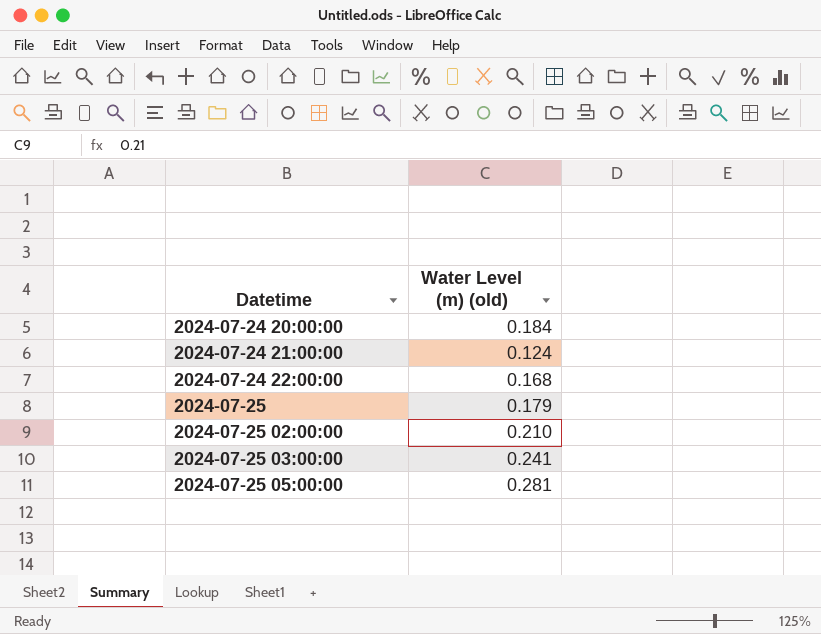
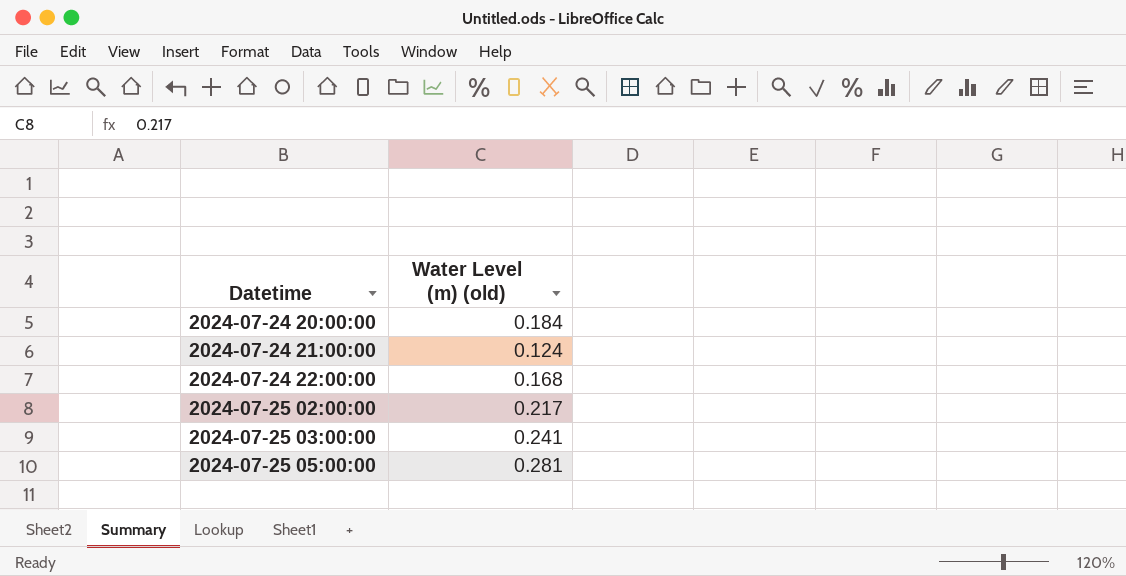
row 2024-07-25: 0.179 -> none
2024-07-25 02:00:00 | Water Level (m) (old): 0.210 -> 0.217

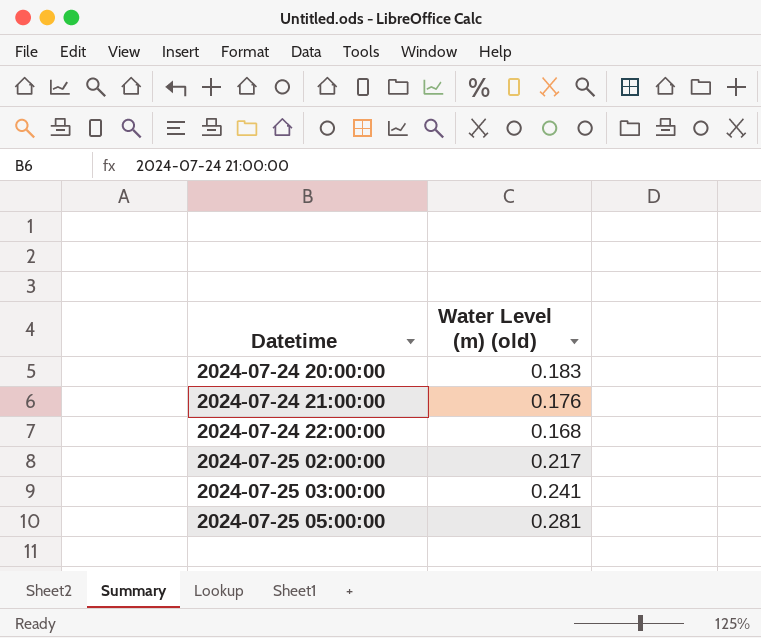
2024-07-24 20:00:00 | Water Level (m) (old): 0.184 -> 0.183
2024-07-24 21:00:00 | Water Level (m) (old): 0.124 -> 0.176

